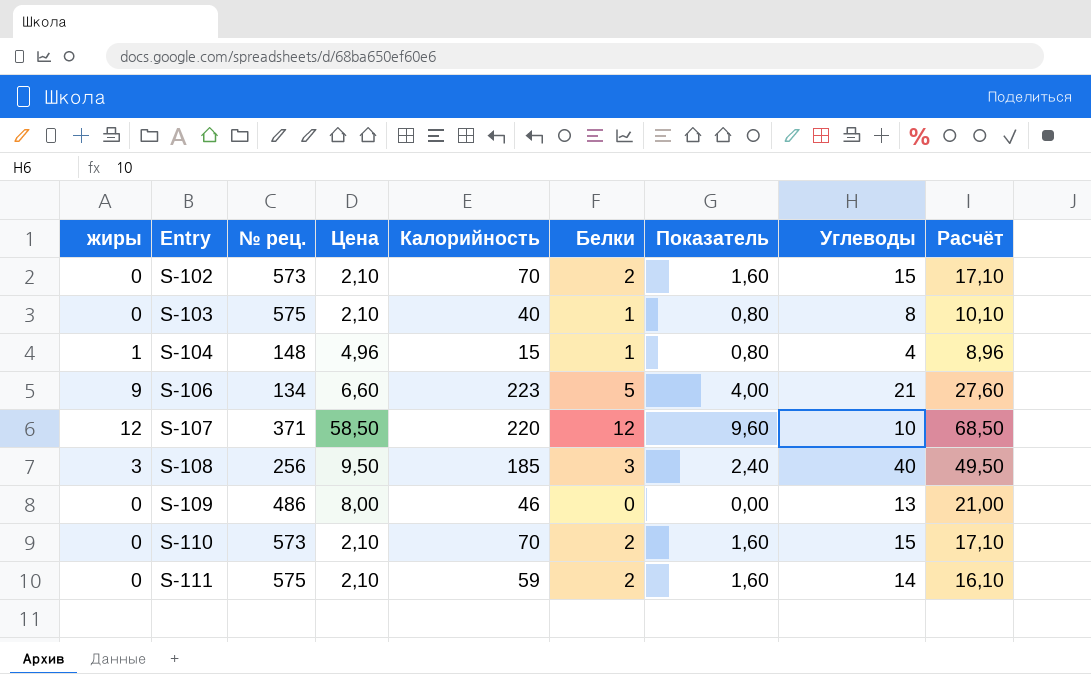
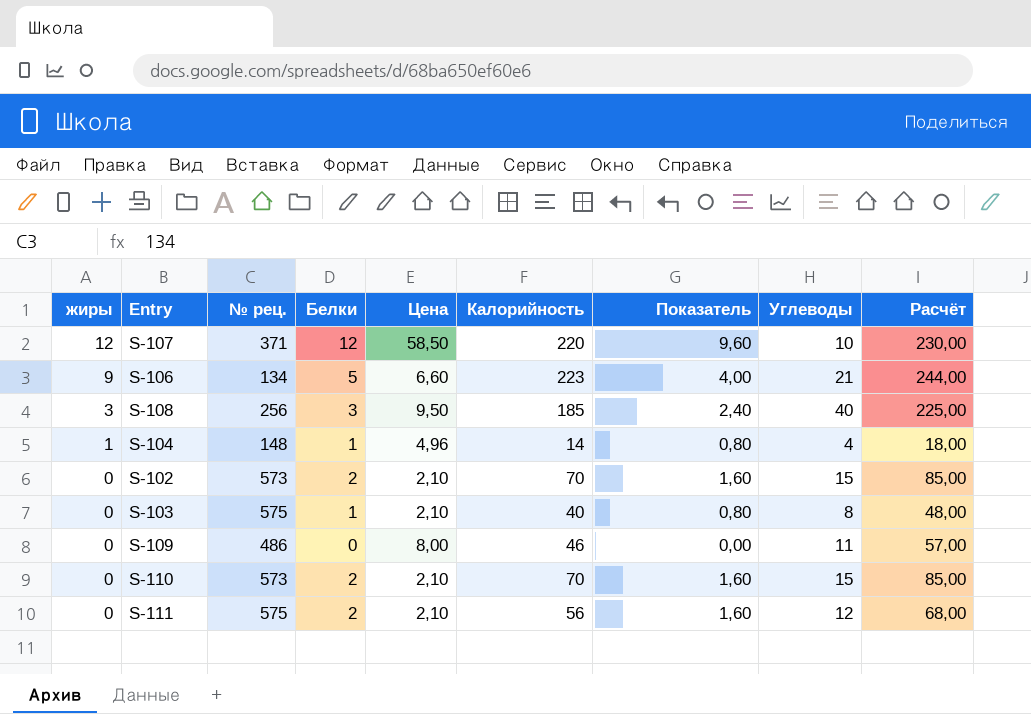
row order: Entry ascending -> жиры descending
column Белки | position: 6 -> 4
column Расчёт | formula: [Цена] + [Углеводы] -> [Калорийность] + [Углеводы]
S-104 | Калорийность: 15 -> 14
S-109 | Углеводы: 13 -> 11
S-111 | Калорийность: 59 -> 56
S-111 | Углеводы: 14 -> 12

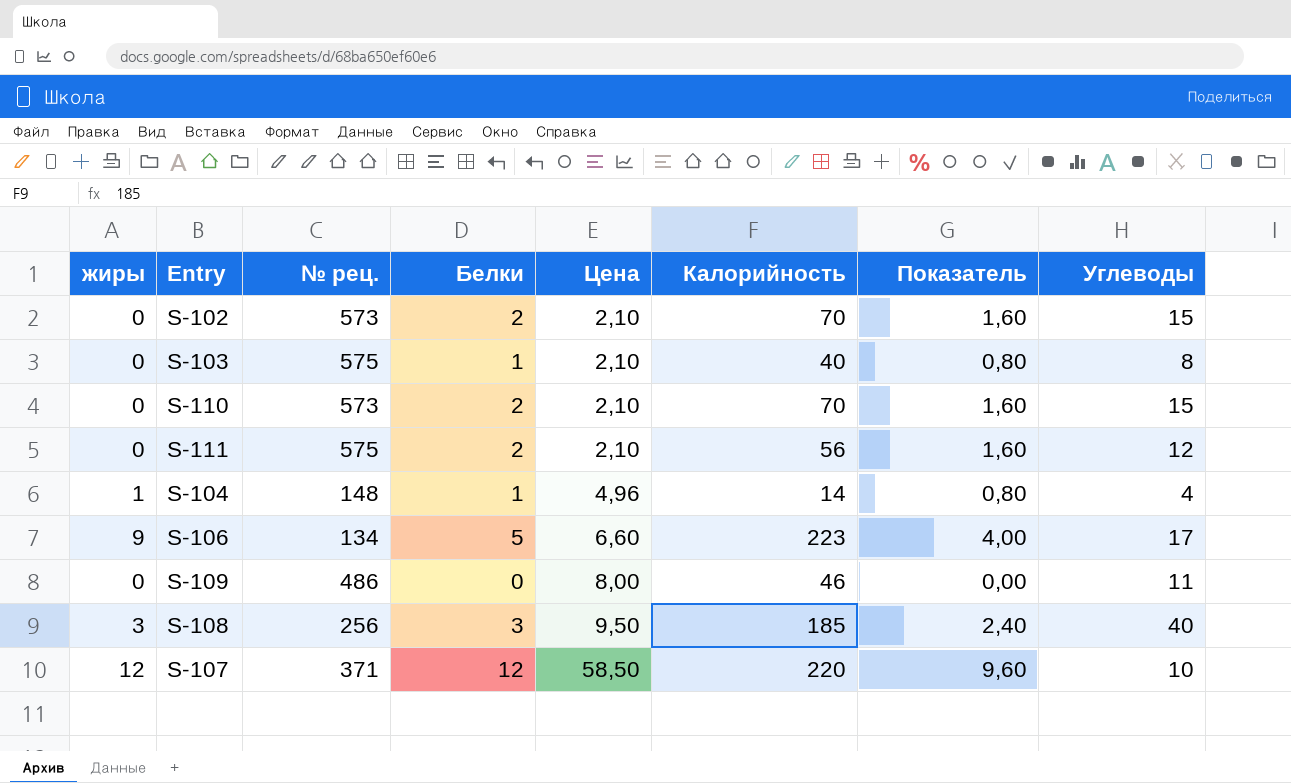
row order: жиры descending -> Цена ascending
column Расчёт | formula: [Калорийность] + [Углеводы] -> none
S-106 | Углеводы: 21 -> 17

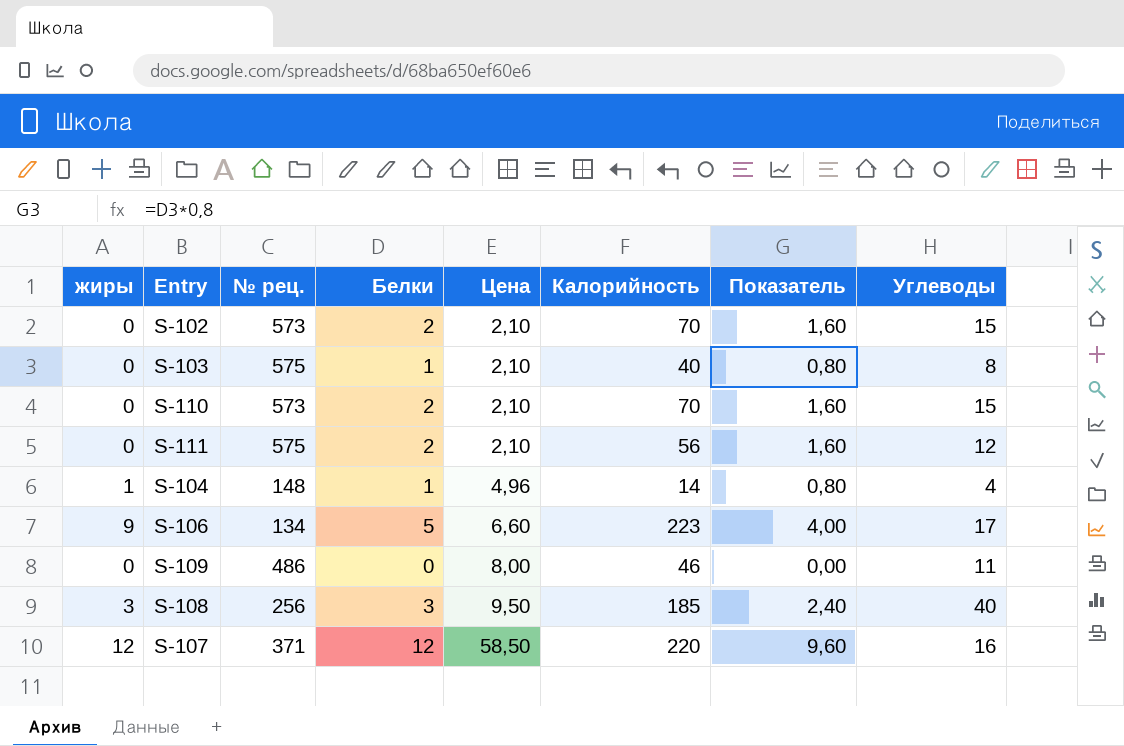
S-107 | Углеводы: 10 -> 16

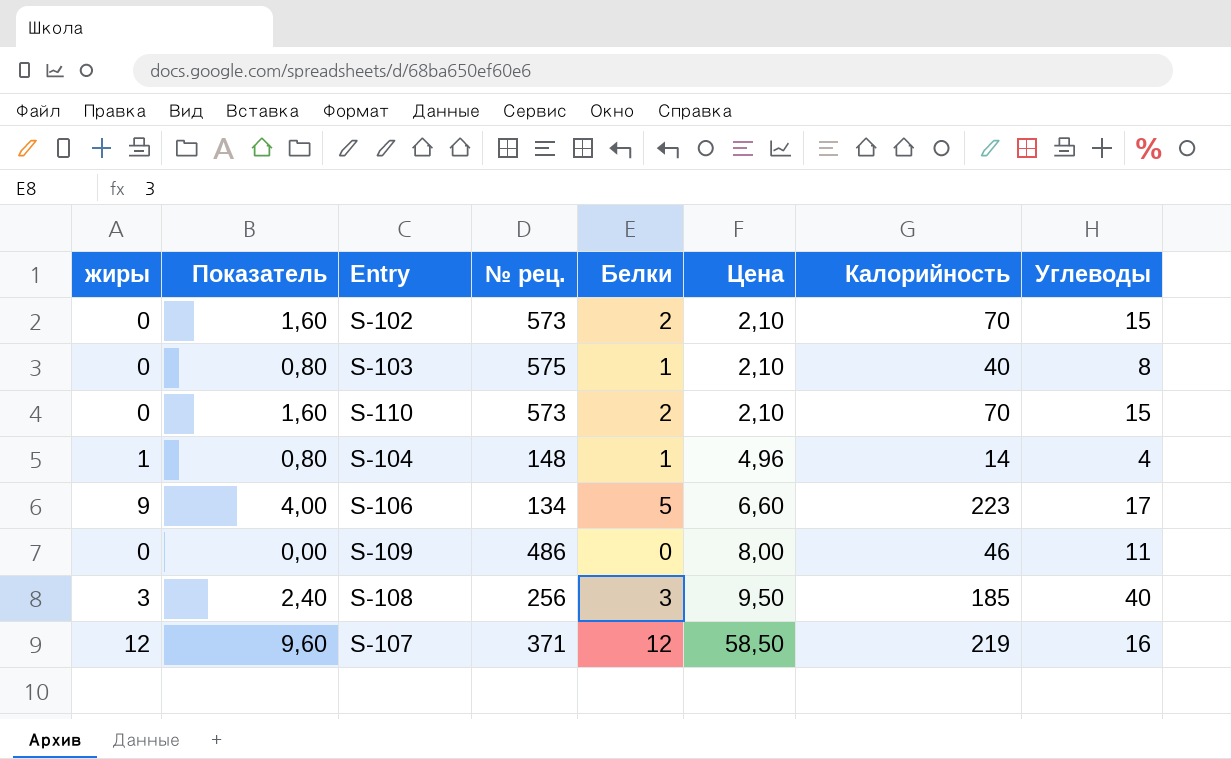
column Показатель | position: 7 -> 2
row S-111: 0 | 575 | 2 | 2,10 | 56 | 1,60 | 12 -> none
S-107 | Калорийность: 220 -> 219

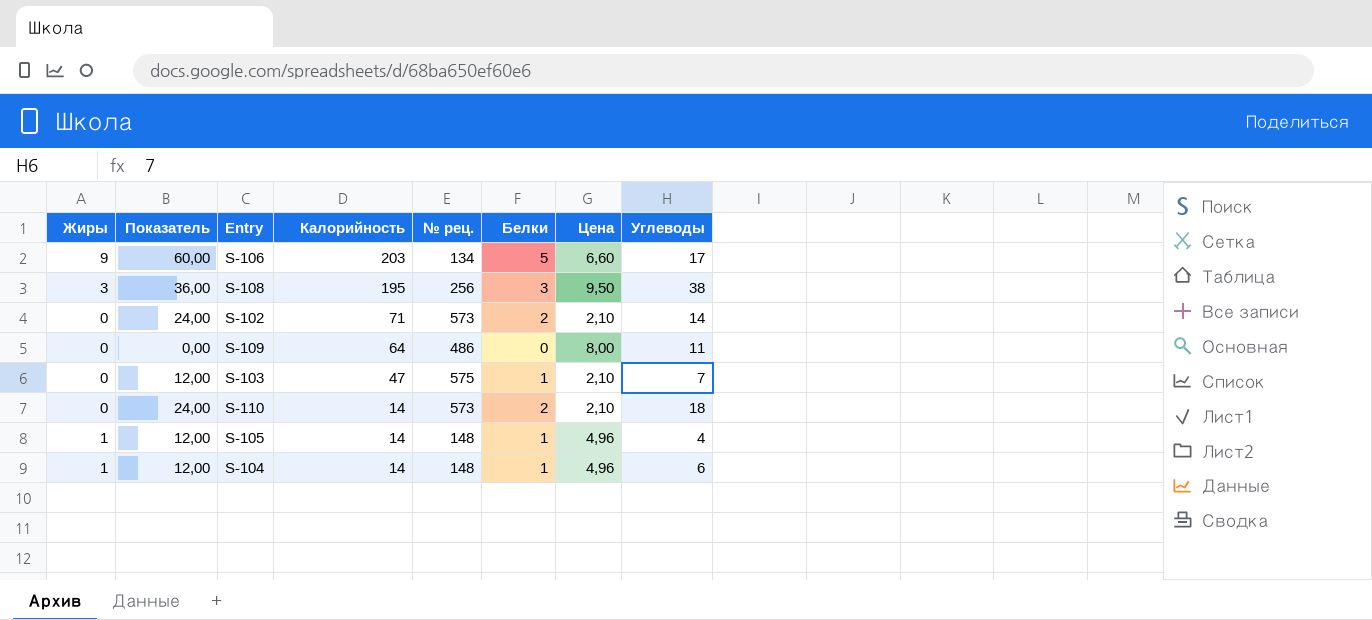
row order: Цена ascending -> Калорийность descending
column name: жиры -> Жиры
column Показатель | formula: [Белки] * 0,8 -> [Белки] * 12
column Калорийность | position: 7 -> 4
row S-107: 12 | 9,60 | 371 | 12 | 58,50 | 219 | 16 -> none
S-106 | Калорийность: 223 -> 203
S-108 | Калорийность: 185 -> 195
S-108 | Углеводы: 40 -> 38
S-102 | Калорийность: 70 -> 71
S-102 | Углеводы: 15 -> 14
S-109 | Калорийность: 46 -> 64
S-103 | Калорийность: 40 -> 47
S-103 | Углеводы: 8 -> 7
S-110 | Калорийность: 70 -> 14
S-110 | Углеводы: 15 -> 18
row S-105: none -> 1 | 12,00 | 14 | 148 | 1 | 4,96 | 4
S-104 | Углеводы: 4 -> 6

